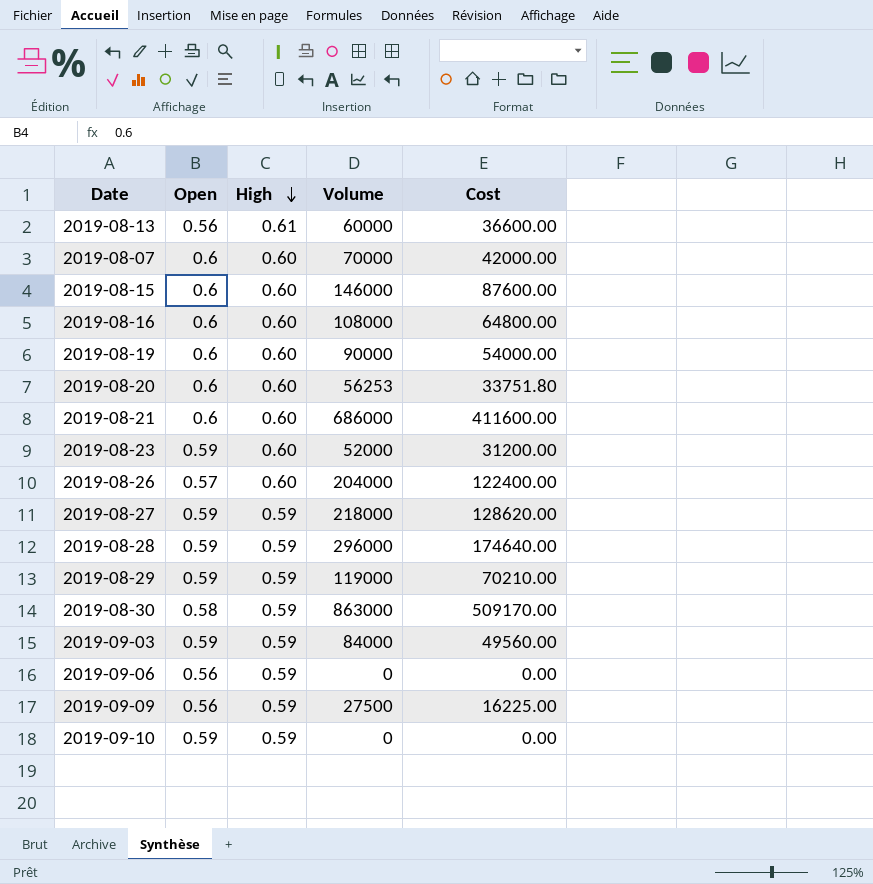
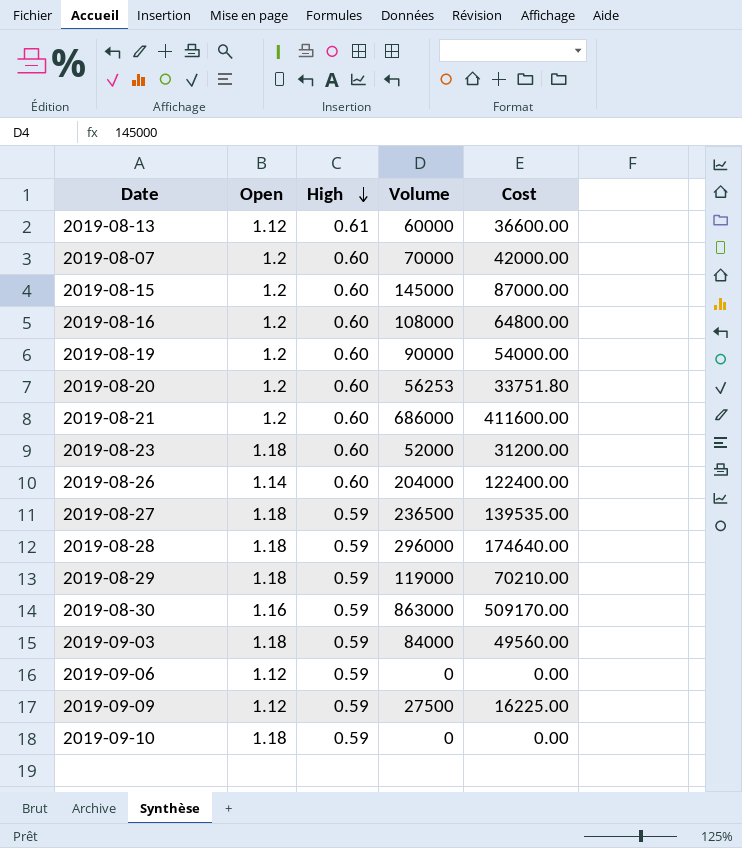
2019-08-13 | Open: 0.56 -> 1.12
2019-08-07 | Open: 0.6 -> 1.2
2019-08-15 | Open: 0.6 -> 1.2
2019-08-15 | Volume: 146000 -> 145000
2019-08-15 | Cost: 87600.00 -> 87000.00
2019-08-16 | Open: 0.6 -> 1.2
2019-08-19 | Open: 0.6 -> 1.2
2019-08-20 | Open: 0.6 -> 1.2
2019-08-21 | Open: 0.6 -> 1.2
2019-08-23 | Open: 0.59 -> 1.18
2019-08-26 | Open: 0.57 -> 1.14
2019-08-27 | Open: 0.59 -> 1.18
2019-08-27 | Volume: 218000 -> 236500
2019-08-27 | Cost: 128620.00 -> 139535.00
2019-08-28 | Open: 0.59 -> 1.18
2019-08-29 | Open: 0.59 -> 1.18
2019-08-30 | Open: 0.58 -> 1.16
2019-09-03 | Open: 0.59 -> 1.18
2019-09-06 | Open: 0.56 -> 1.12
2019-09-09 | Open: 0.56 -> 1.12
2019-09-10 | Open: 0.59 -> 1.18

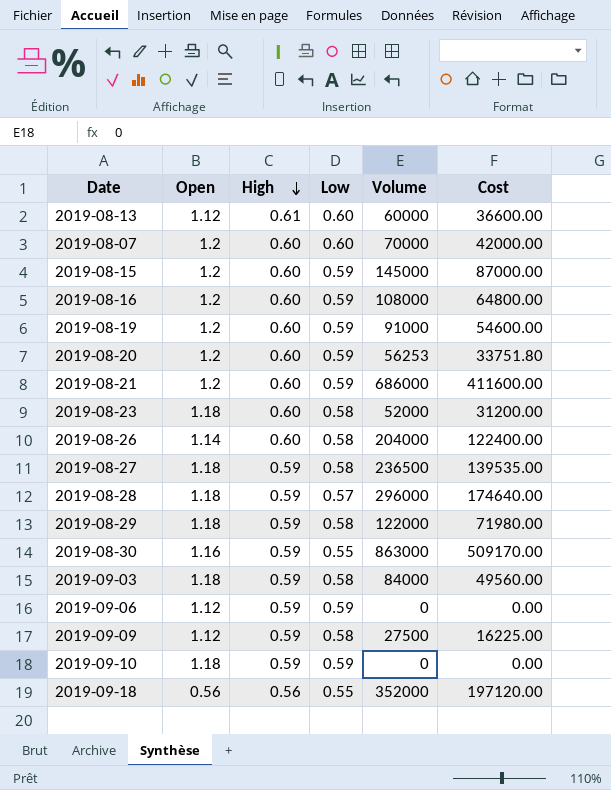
column Low | position: none -> 4
2019-08-19 | Volume: 90000 -> 91000
2019-08-19 | Cost: 54000.00 -> 54600.00
2019-08-29 | Volume: 119000 -> 122000
2019-08-29 | Cost: 70210.00 -> 71980.00
row 2019-09-18: none -> 0.56 | 0.56 | 0.55 | 352000 | 197120.00

